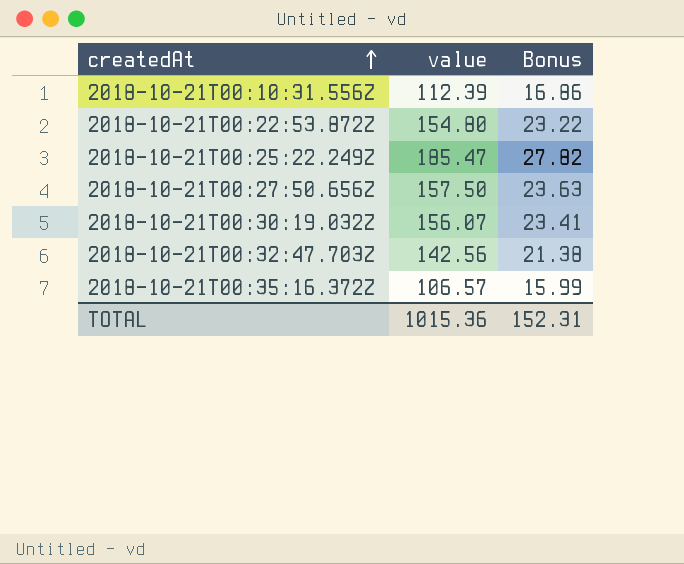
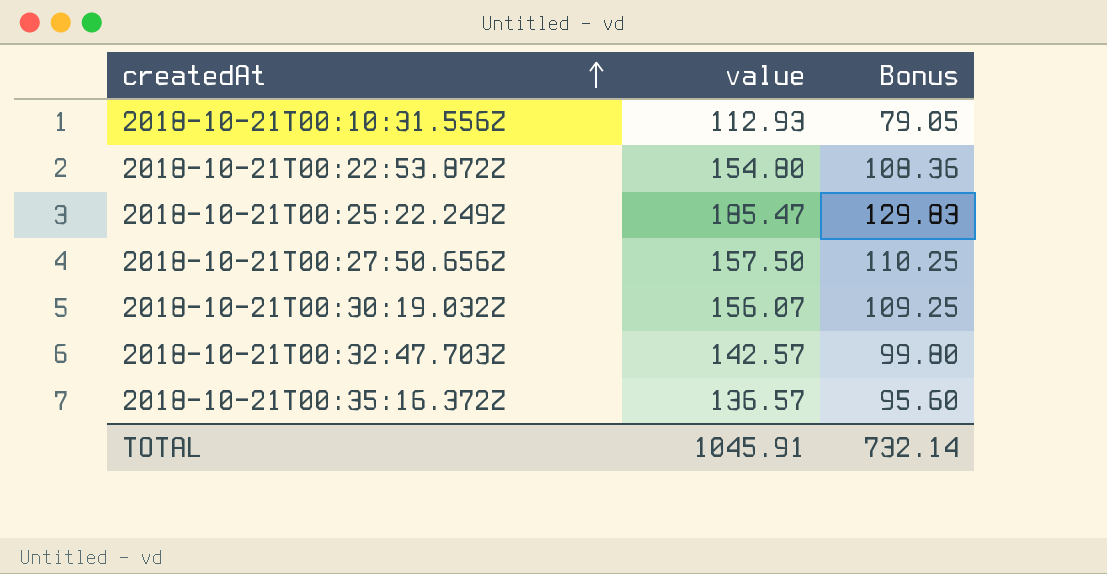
column Bonus | formula: [value] * 0.15 -> [value] * 0.7
2018-10-21T00:10:31.556Z | value: 112.39 -> 112.93
2018-10-21T00:32:47.703Z | value: 142.56 -> 142.57
2018-10-21T00:35:16.372Z | value: 106.57 -> 136.57
TOTAL | value: 1015.36 -> 1045.91
TOTAL | Bonus: 152.31 -> 732.14

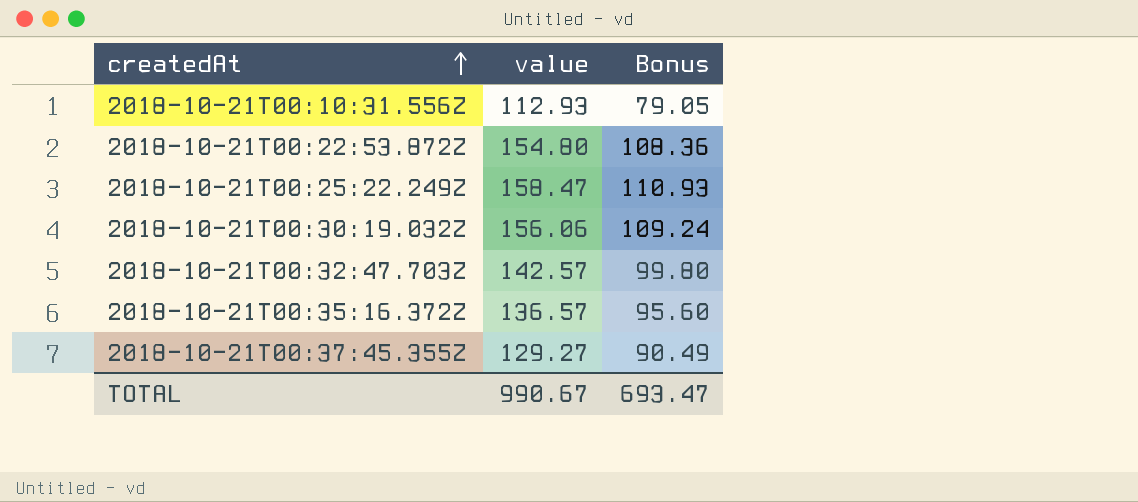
row 2018-10-21T00:27:50.656Z: 157.50 | 110.25 -> none
2018-10-21T00:25:22.249Z | value: 185.47 -> 158.47
2018-10-21T00:25:22.249Z | Bonus: 129.83 -> 110.93
2018-10-21T00:30:19.032Z | value: 156.07 -> 156.06
2018-10-21T00:30:19.032Z | Bonus: 109.25 -> 109.24
row 2018-10-21T00:37:45.355Z: none -> 129.27 | 90.49
TOTAL | value: 1045.91 -> 990.67
TOTAL | Bonus: 732.14 -> 693.47

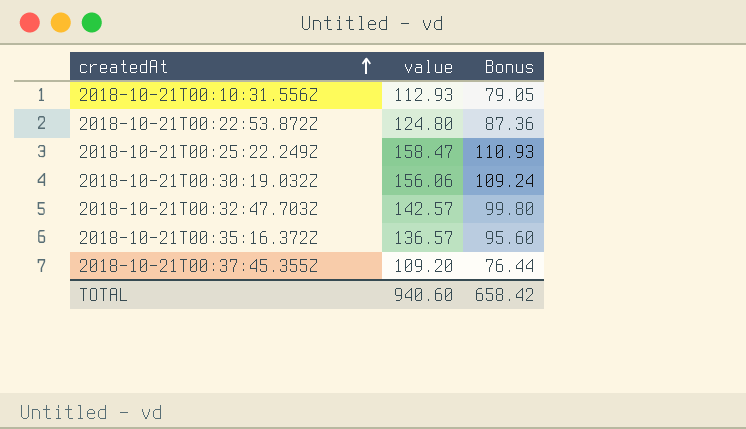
2018-10-21T00:22:53.872Z | value: 154.80 -> 124.80
2018-10-21T00:22:53.872Z | Bonus: 108.36 -> 87.36
2018-10-21T00:37:45.355Z | value: 129.27 -> 109.20
2018-10-21T00:37:45.355Z | Bonus: 90.49 -> 76.44
TOTAL | value: 990.67 -> 940.60
TOTAL | Bonus: 693.47 -> 658.42

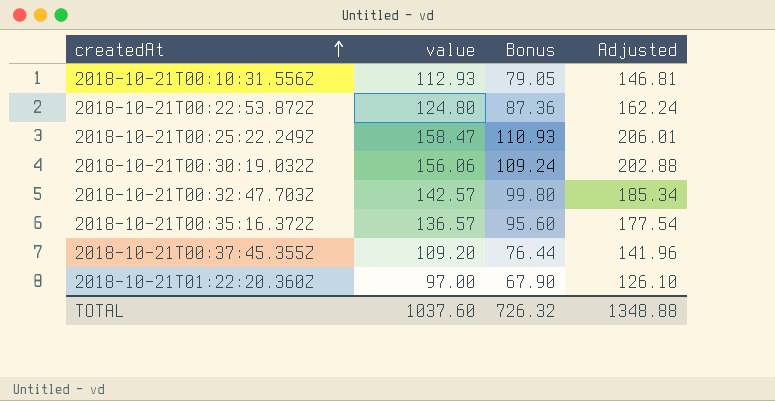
column Adjusted | formula: none -> [value] * 1.3
row 2018-10-21T01:22:20.360Z: none -> 97.00 | 67.90 | 126.10
TOTAL | value: 940.60 -> 1037.60
TOTAL | Bonus: 658.42 -> 726.32

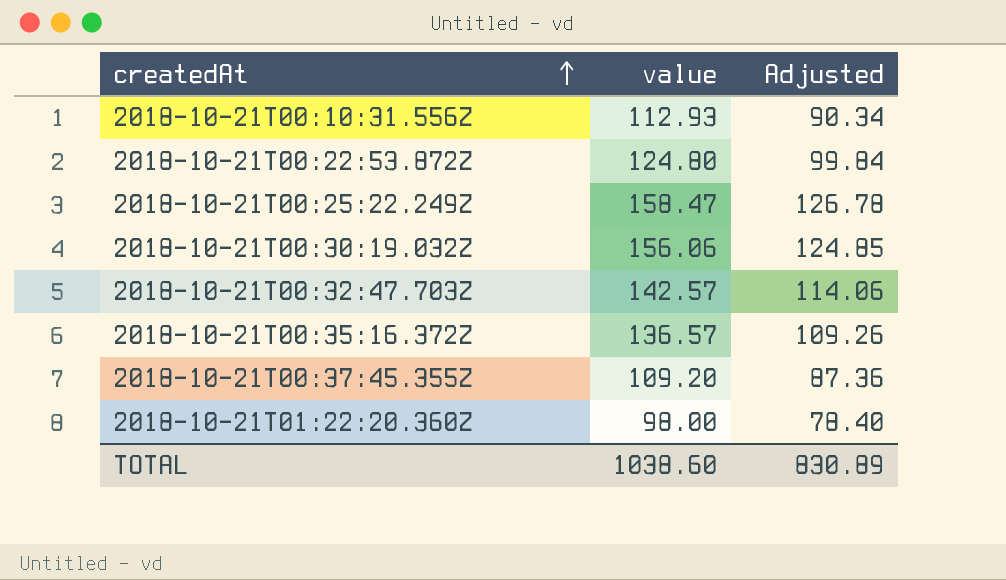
column Bonus | formula: [value] * 0.7 -> none
column Adjusted | formula: [value] * 1.3 -> [value] * 0.8
2018-10-21T01:22:20.360Z | value: 97.00 -> 98.00
TOTAL | value: 1037.60 -> 1038.60
TOTAL | Adjusted: 1348.88 -> 830.89

